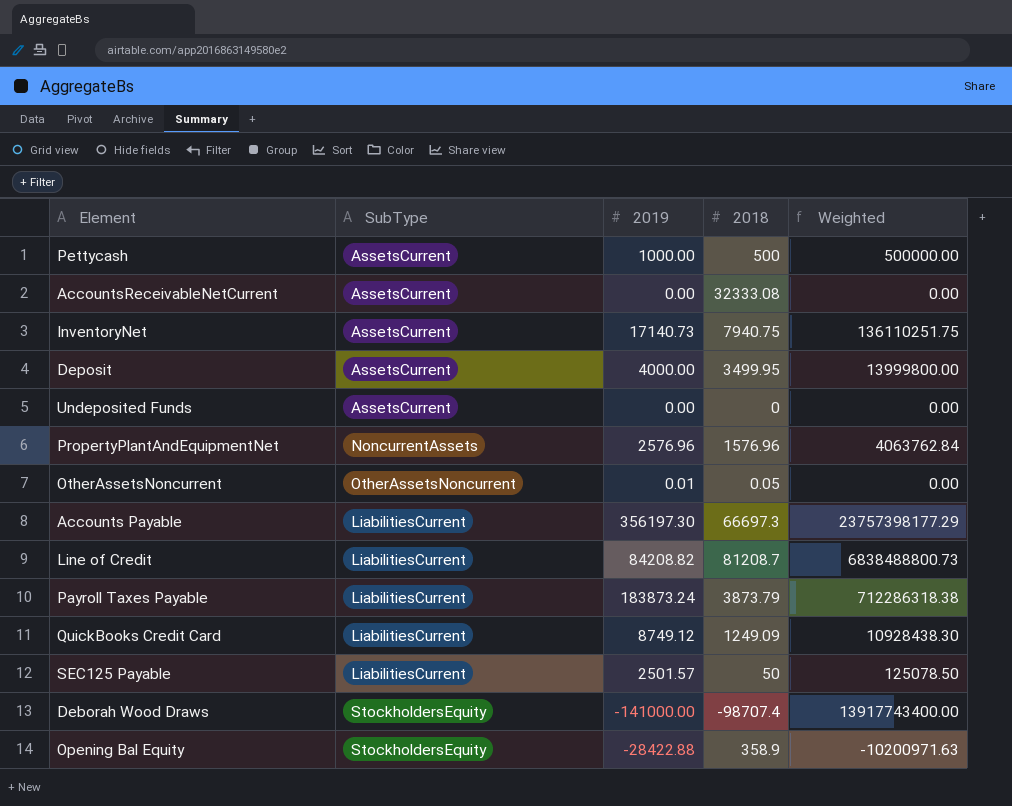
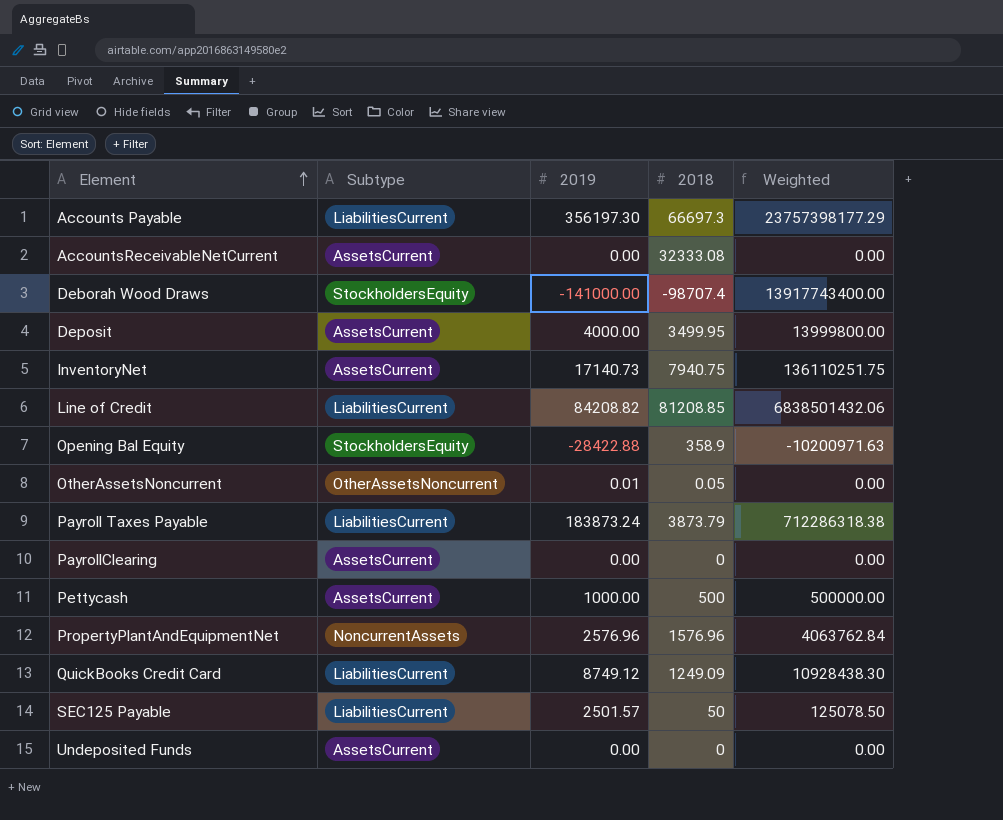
row order: none -> Element ascending
column name: SubType -> Subtype
Line of Credit | 2018: 81208.7 -> 81208.85
Line of Credit | Weighted: 6838488800.73 -> 6838501432.06
row PayrollClearing: none -> AssetsCurrent | 0.00 | 0 | 0.00

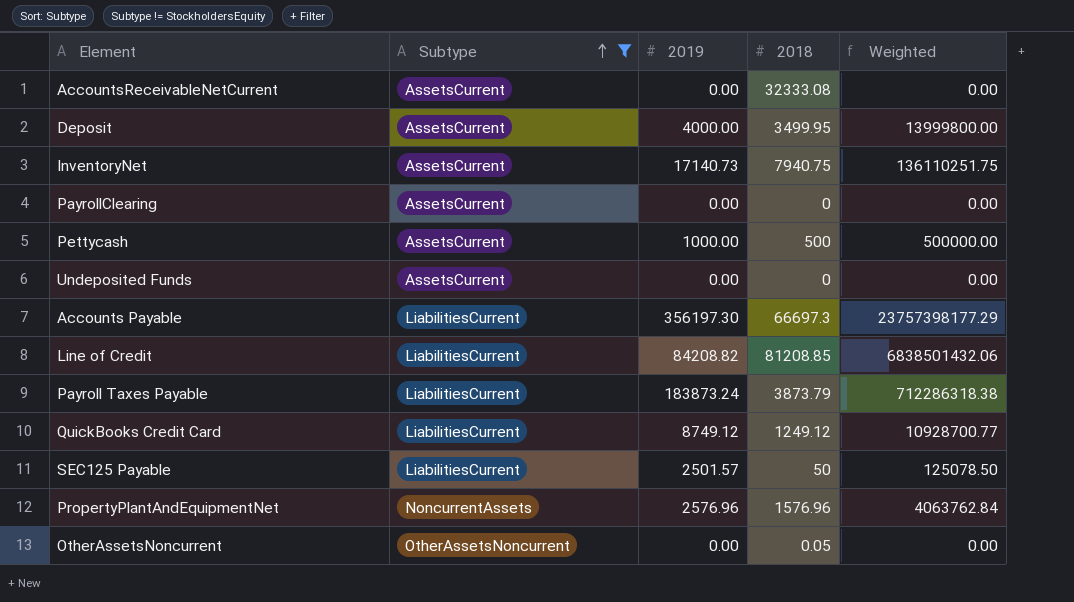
filter: none -> Subtype != StockholdersEquity
row order: Element ascending -> Subtype ascending
QuickBooks Credit Card | 2018: 1249.09 -> 1249.12
QuickBooks Credit Card | Weighted: 10928438.30 -> 10928700.77
OtherAssetsNoncurrent | 2019: 0.01 -> 0.00

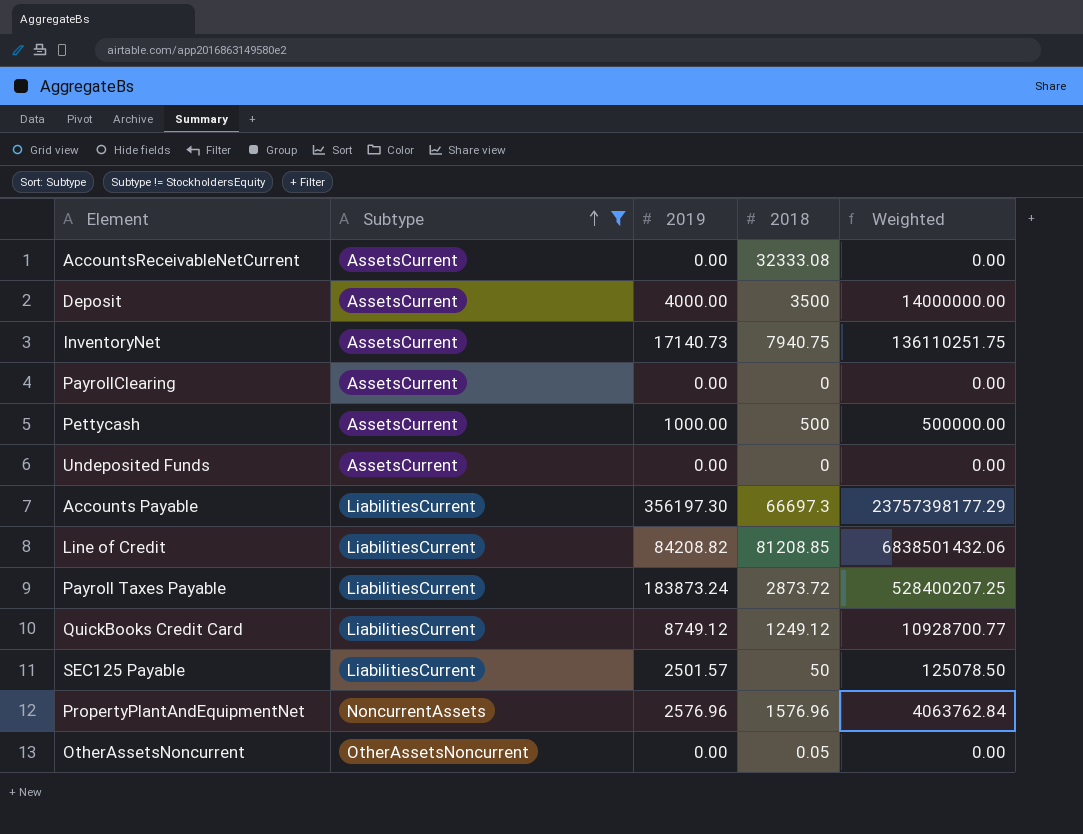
Deposit | 2018: 3499.95 -> 3500
Deposit | Weighted: 13999800.00 -> 14000000.00
Payroll Taxes Payable | 2018: 3873.79 -> 2873.72
Payroll Taxes Payable | Weighted: 712286318.38 -> 528400207.25

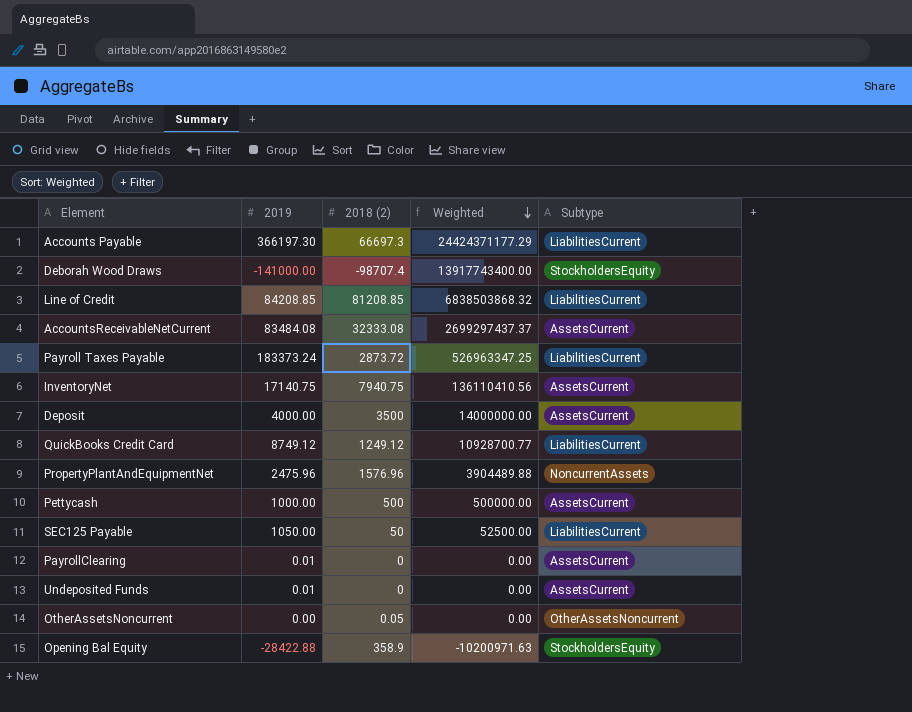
filter: Subtype != StockholdersEquity -> none
row order: Subtype ascending -> Weighted descending
column name: 2018 -> 2018 (2)
column Subtype | position: 2 -> 5
Accounts Payable | 2019: 356197.30 -> 366197.30
Accounts Payable | Weighted: 23757398177.29 -> 24424371177.29
Line of Credit | 2019: 84208.82 -> 84208.85
Line of Credit | Weighted: 6838501432.06 -> 6838503868.32
AccountsReceivableNetCurrent | 2019: 0.00 -> 83484.08
AccountsReceivableNetCurrent | Weighted: 0.00 -> 2699297437.37
Payroll Taxes Payable | 2019: 183873.24 -> 183373.24
Payroll Taxes Payable | Weighted: 528400207.25 -> 526963347.25
InventoryNet | 2019: 17140.73 -> 17140.75
InventoryNet | Weighted: 136110251.75 -> 136110410.56
PropertyPlantAndEquipmentNet | 2019: 2576.96 -> 2475.96
PropertyPlantAndEquipmentNet | Weighted: 4063762.84 -> 3904489.88
SEC125 Payable | 2019: 2501.57 -> 1050.00
SEC125 Payable | Weighted: 125078.50 -> 52500.00
PayrollClearing | 2019: 0.00 -> 0.01
Undeposited Funds | 2019: 0.00 -> 0.01

